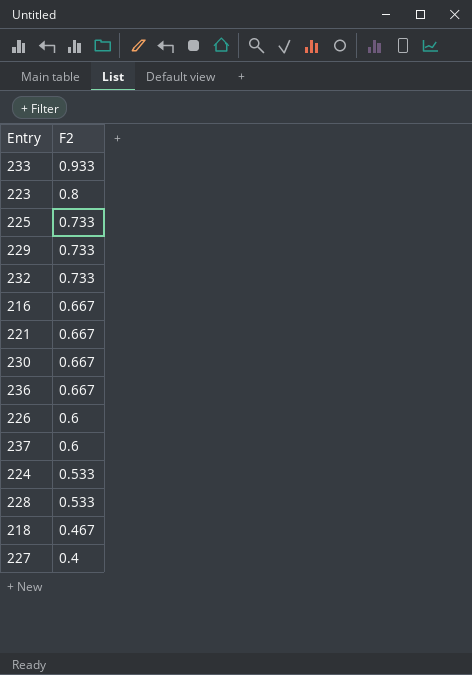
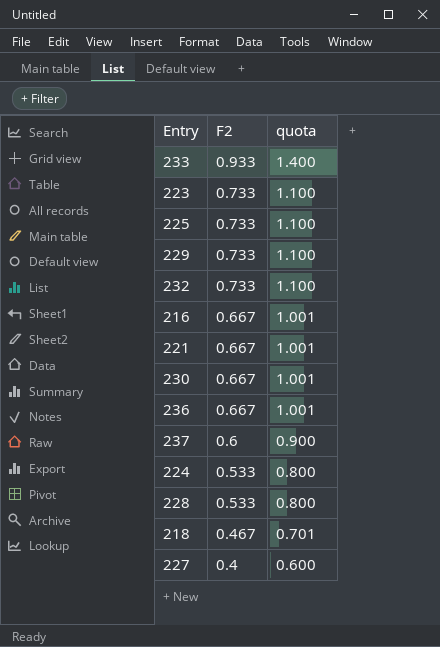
column quota | formula: none -> [F2] * 1.5
row 226: 0.6 -> none
223 | F2: 0.8 -> 0.733

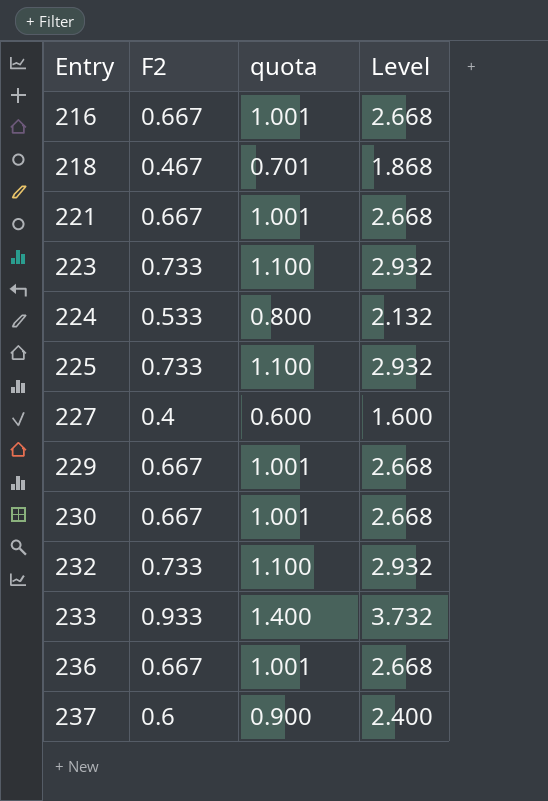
row order: F2 descending -> Entry ascending
column Level | formula: none -> [F2] * 4
row 228: 0.533 | 0.800 -> none
229 | F2: 0.733 -> 0.667
229 | quota: 1.100 -> 1.001

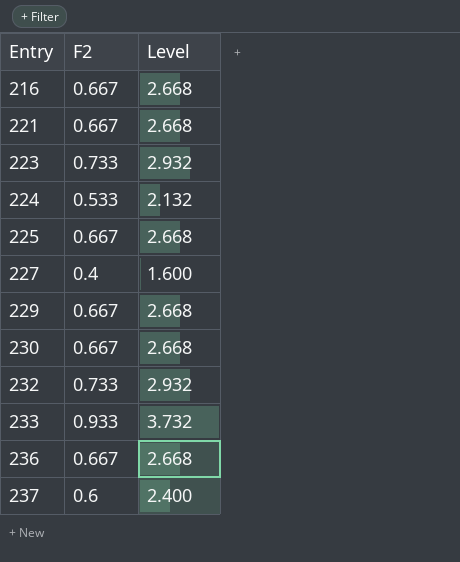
column quota | formula: [F2] * 1.5 -> none
row 218: 0.467 | 0.701 | 1.868 -> none
225 | F2: 0.733 -> 0.667
225 | Level: 2.932 -> 2.668

